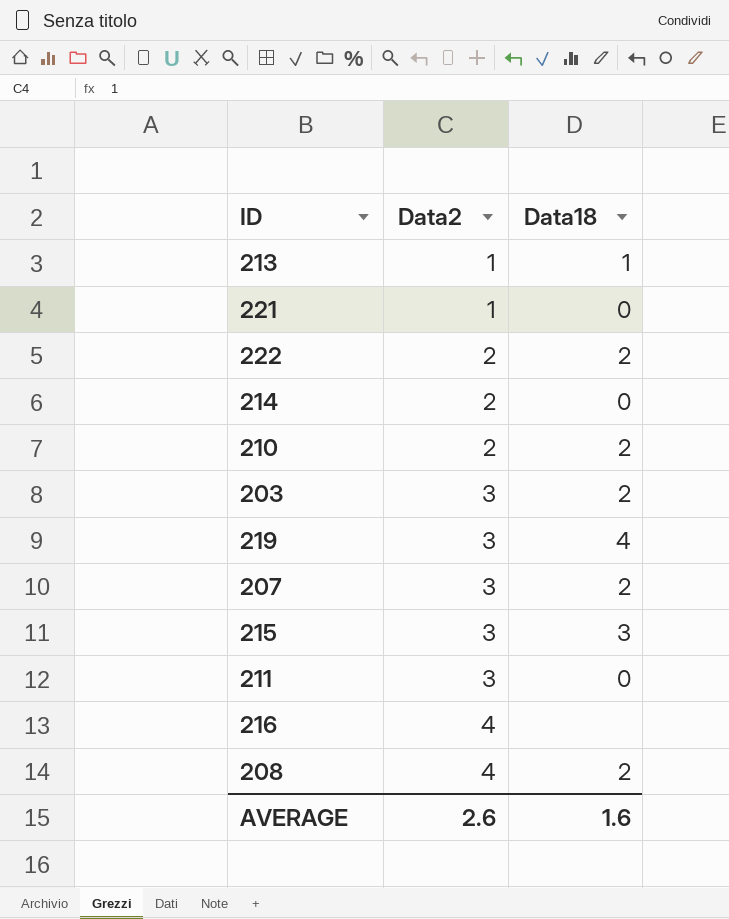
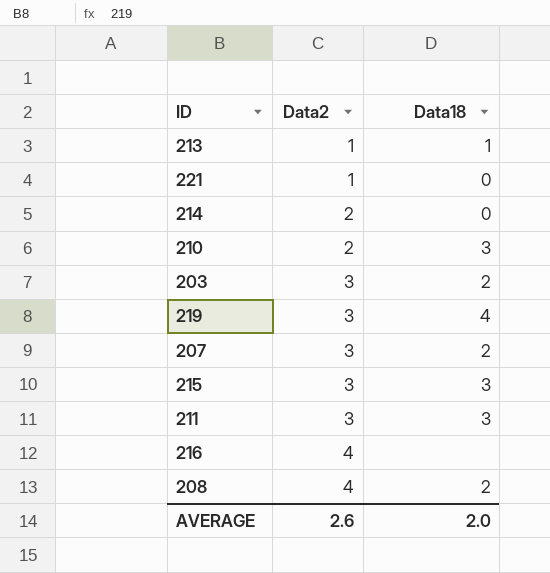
row 222: 2 | 2 -> none
210 | Data18: 2 -> 3
211 | Data18: 0 -> 3
AVERAGE | Data18: 1.6 -> 2.0

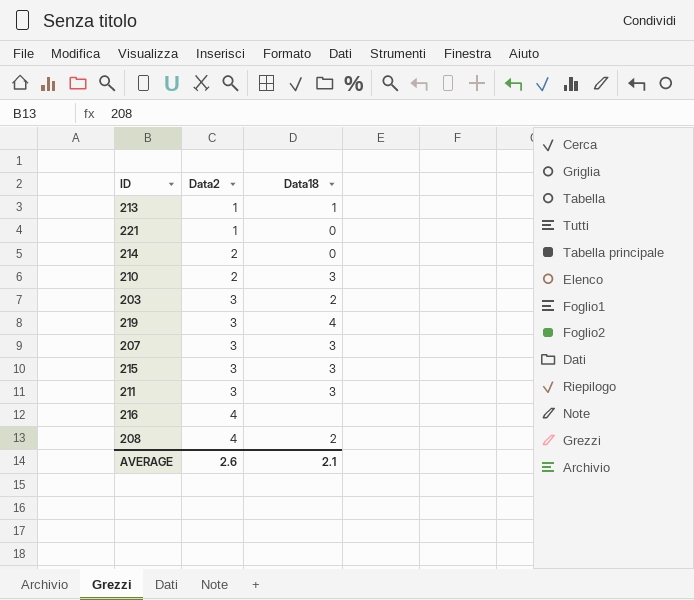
207 | Data18: 2 -> 3
AVERAGE | Data18: 2.0 -> 2.1

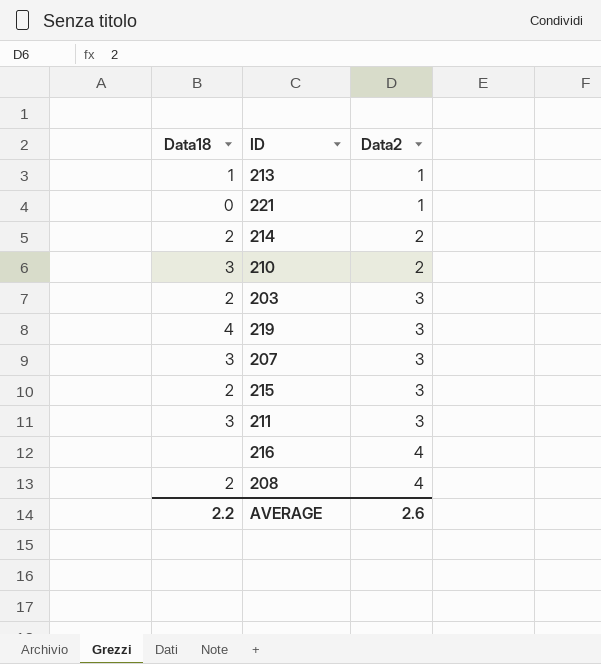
column Data18 | position: 3 -> 1
214 | Data18: 0 -> 2
215 | Data18: 3 -> 2
AVERAGE | Data18: 2.1 -> 2.2

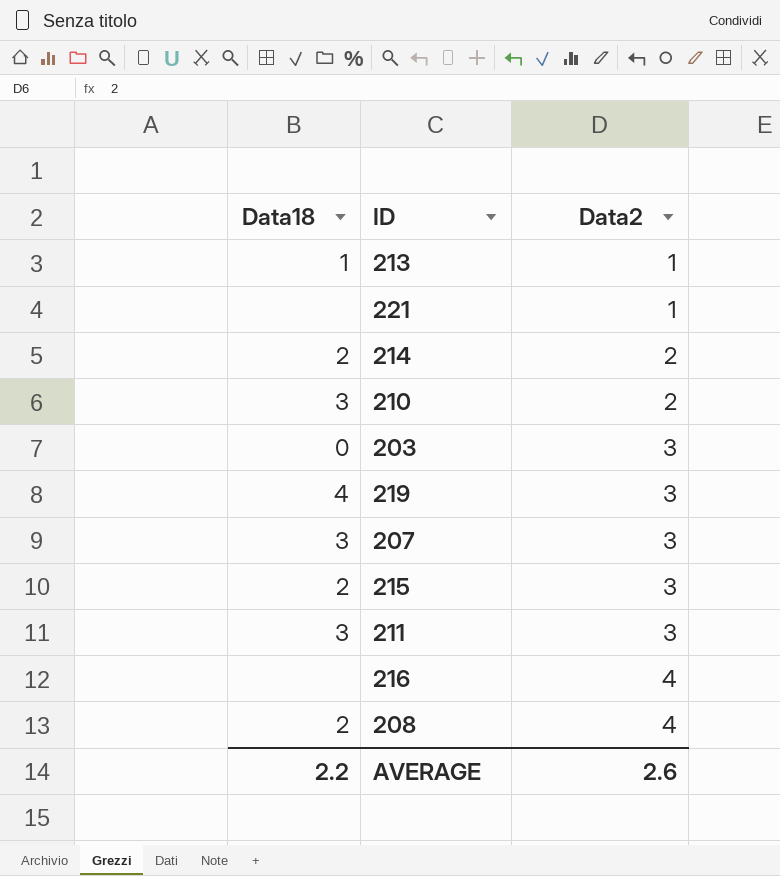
221 | Data18: 0 -> none
203 | Data18: 2 -> 0

